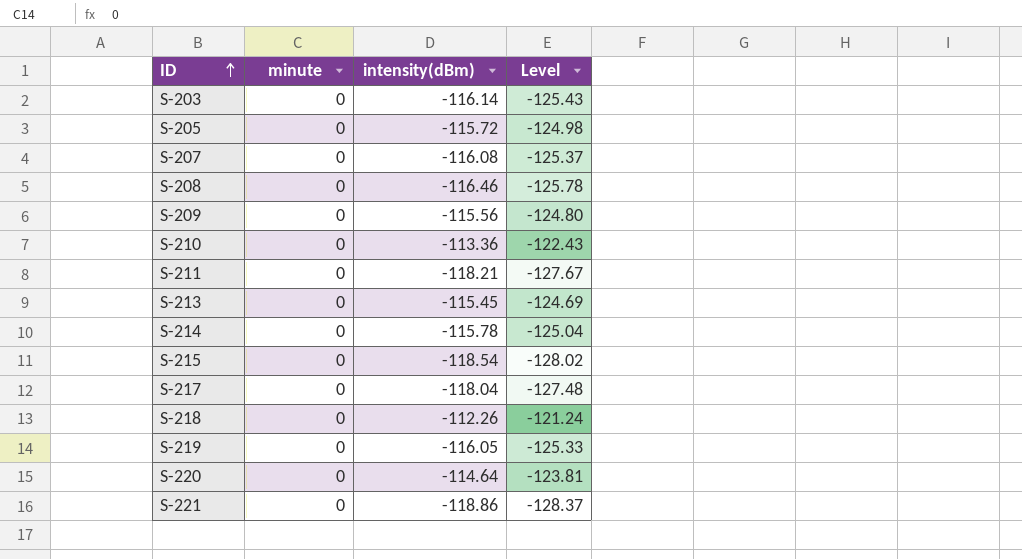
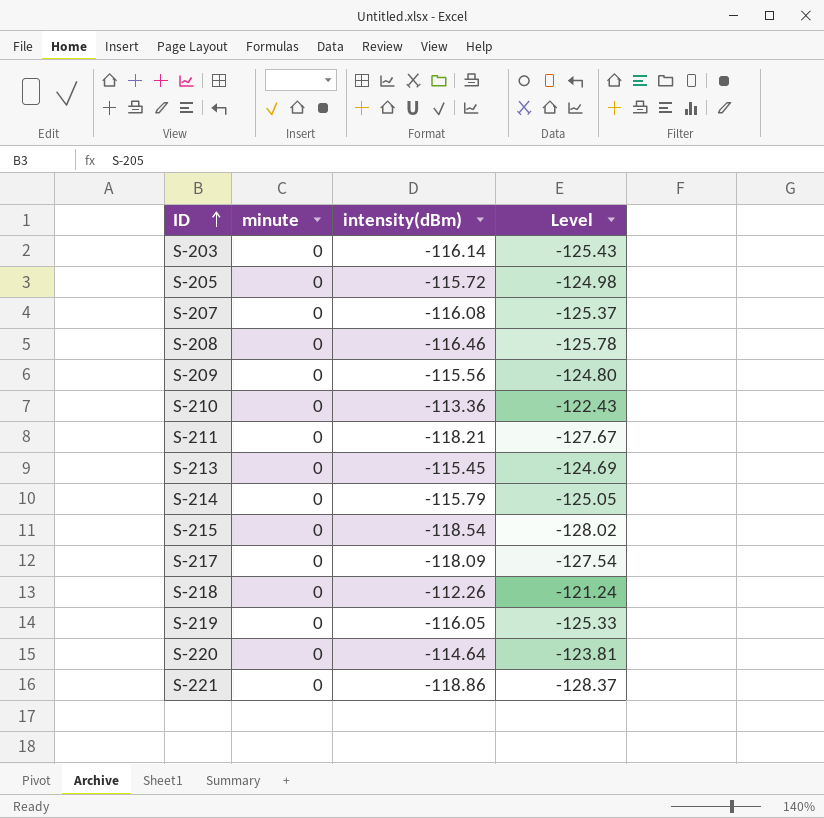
S-214 | intensity(dBm): -115.78 -> -115.79
S-214 | Level: -125.04 -> -125.05
S-217 | intensity(dBm): -118.04 -> -118.09
S-217 | Level: -127.48 -> -127.54

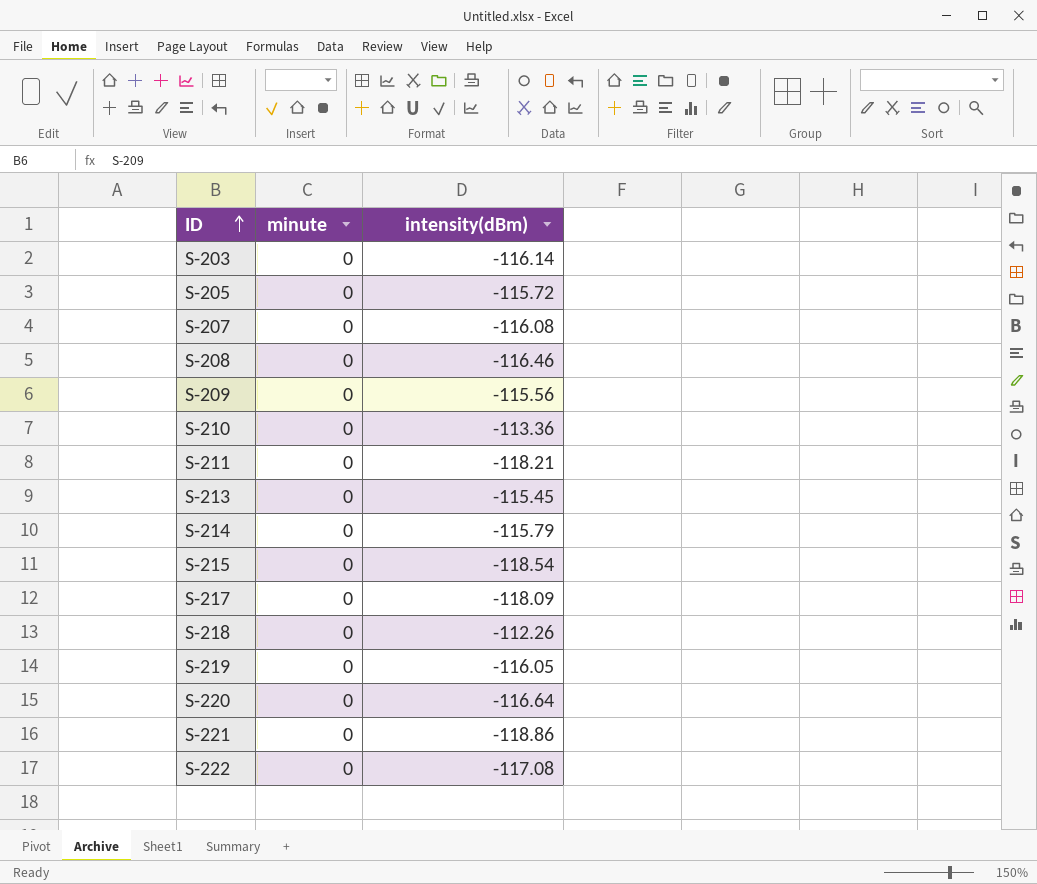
column Level | formula: [intensity(dBm)] * 1.08 -> none
S-220 | intensity(dBm): -114.64 -> -116.64
row S-222: none -> 0 | -117.08

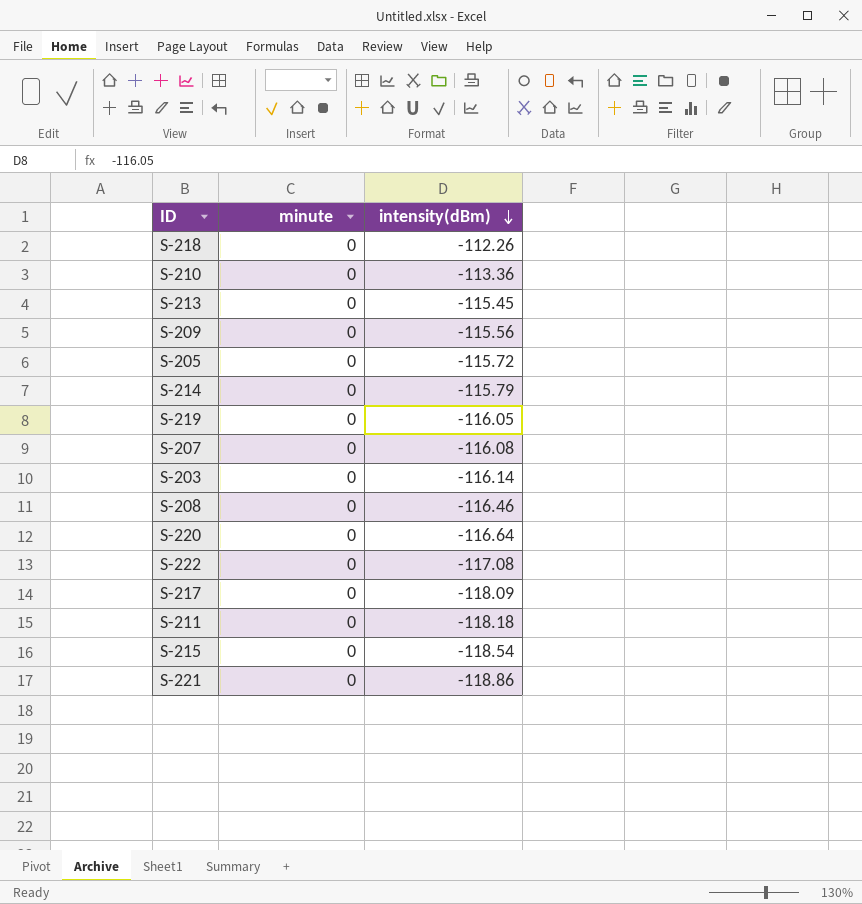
row order: ID ascending -> intensity(dBm) descending
S-211 | intensity(dBm): -118.21 -> -118.18

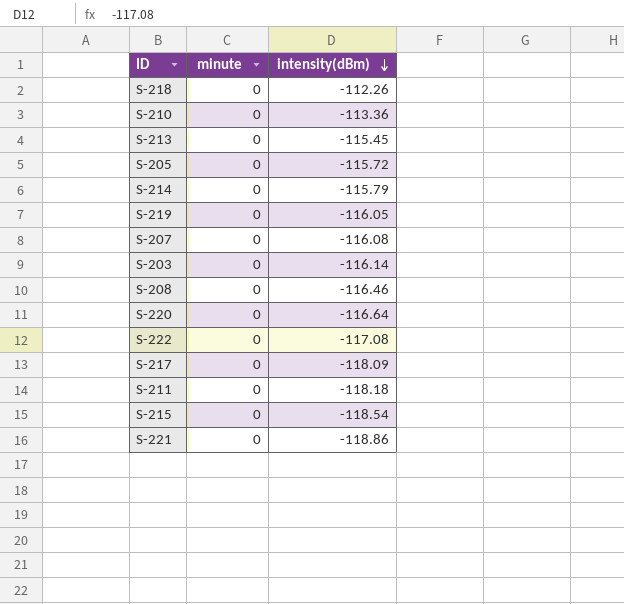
row S-209: 0 | -115.56 -> none

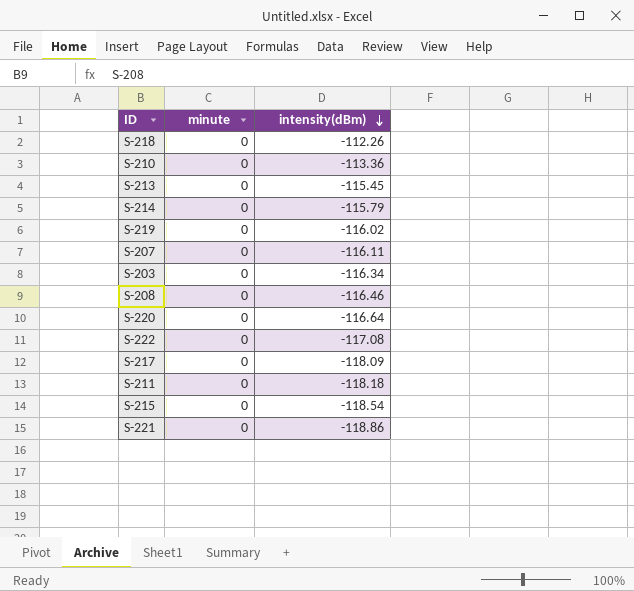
row S-205: 0 | -115.72 -> none
S-219 | intensity(dBm): -116.05 -> -116.02
S-207 | intensity(dBm): -116.08 -> -116.11
S-203 | intensity(dBm): -116.14 -> -116.34

